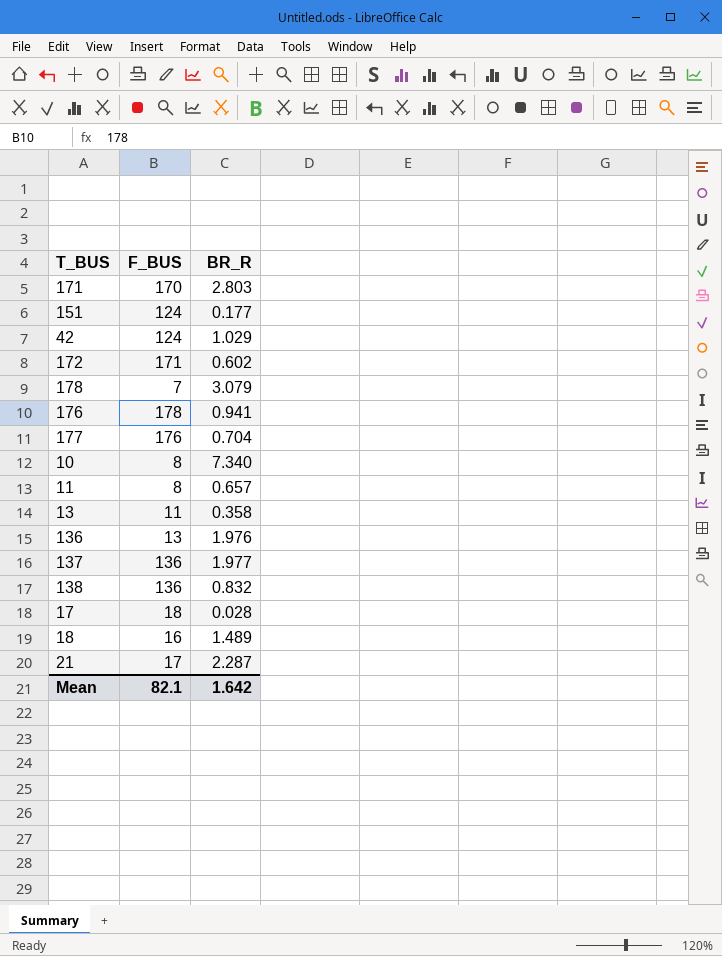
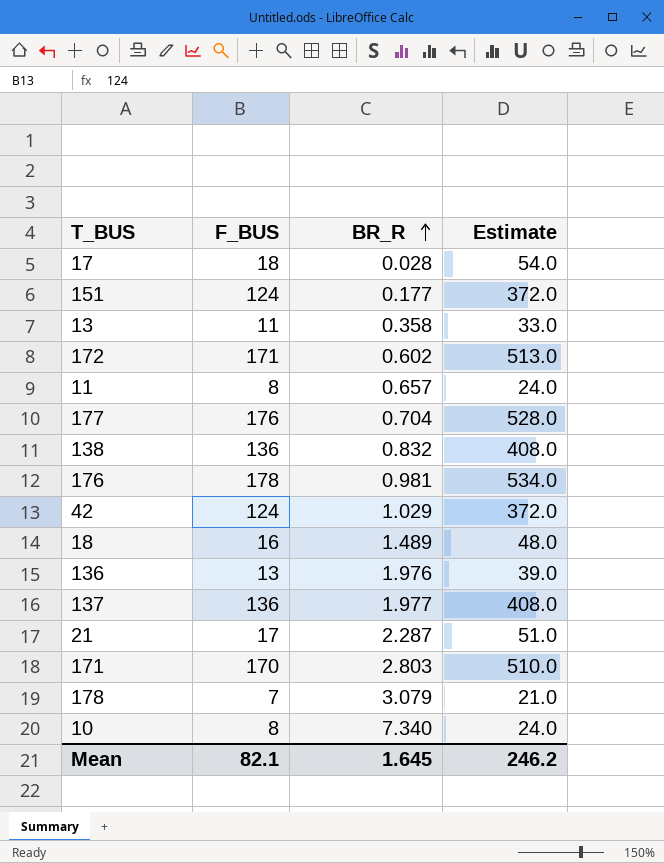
row order: none -> BR_R ascending
column Estimate | formula: none -> [F_BUS] * 3
176 | BR_R: 0.941 -> 0.981
Mean | BR_R: 1.642 -> 1.645

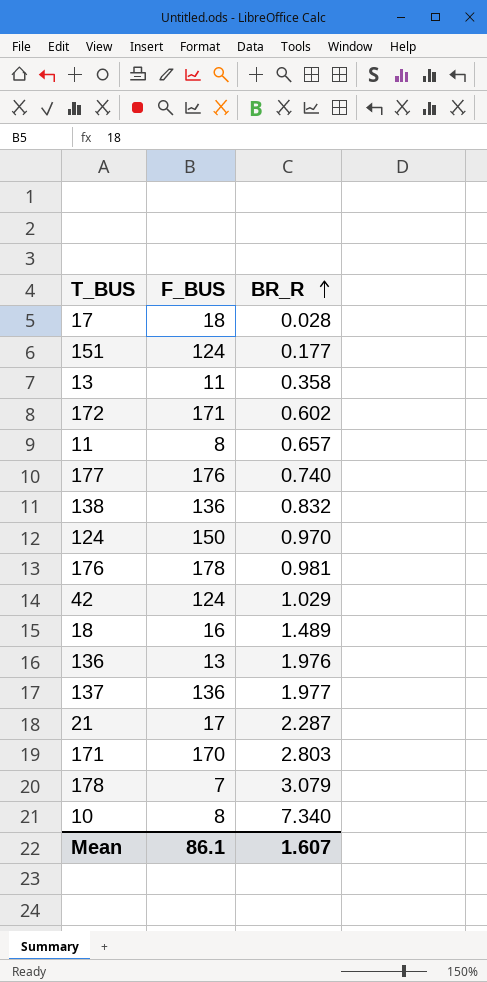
column Estimate | formula: [F_BUS] * 3 -> none
177 | BR_R: 0.704 -> 0.740
row 124: none -> 150 | 0.970
Mean | F_BUS: 82.1 -> 86.1
Mean | BR_R: 1.645 -> 1.607

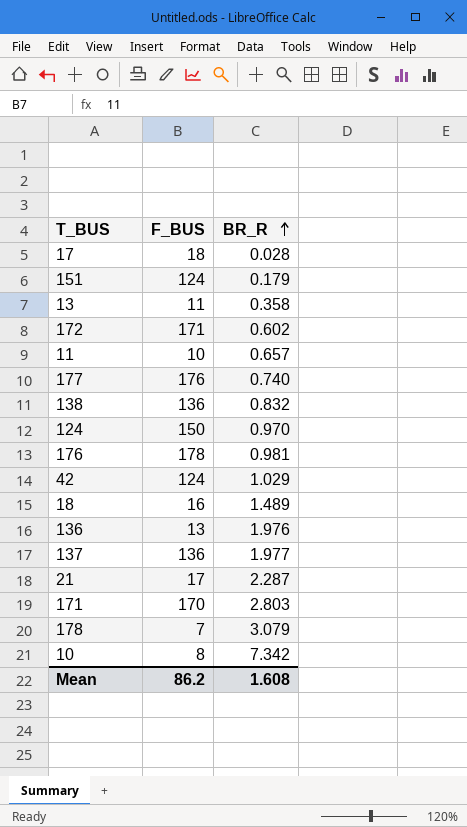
151 | BR_R: 0.177 -> 0.179
11 | F_BUS: 8 -> 10
10 | BR_R: 7.340 -> 7.342
Mean | F_BUS: 86.1 -> 86.2
Mean | BR_R: 1.607 -> 1.608

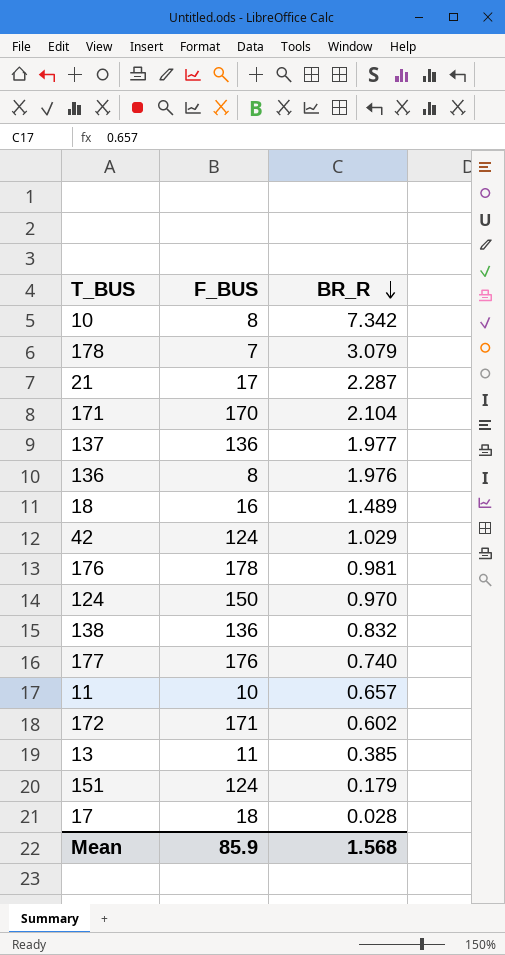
row order: BR_R ascending -> BR_R descending
171 | BR_R: 2.803 -> 2.104
136 | F_BUS: 13 -> 8
13 | BR_R: 0.358 -> 0.385
Mean | F_BUS: 86.2 -> 85.9
Mean | BR_R: 1.608 -> 1.568

